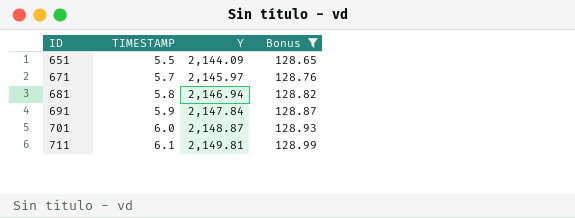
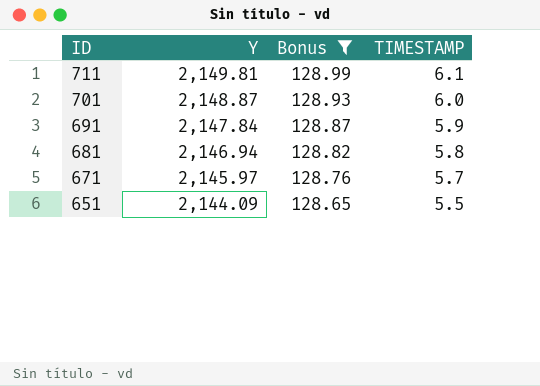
row order: ID ascending -> ID descending
column TIMESTAMP | position: 2 -> 4

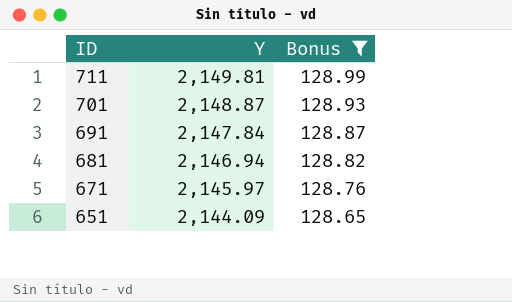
column TIMESTAMP | position: 4 -> none

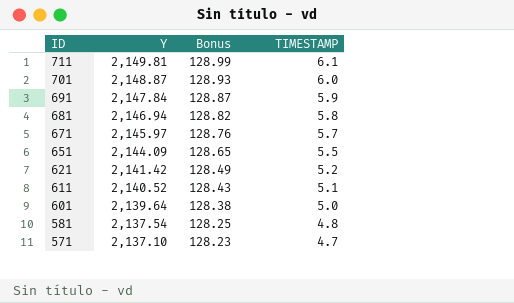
filter: Bonus >= 128.65 -> none
column TIMESTAMP | position: none -> 4

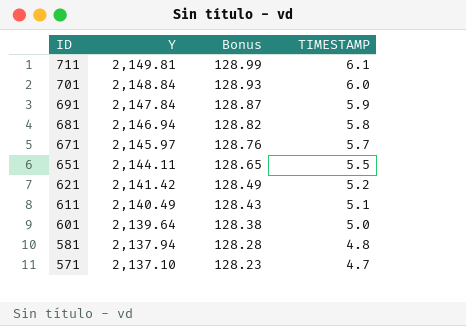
701 | Y: 2,148.87 -> 2,148.84
651 | Y: 2,144.09 -> 2,144.11
611 | Y: 2,140.52 -> 2,140.49
581 | Y: 2,137.54 -> 2,137.94
581 | Bonus: 128.25 -> 128.28

